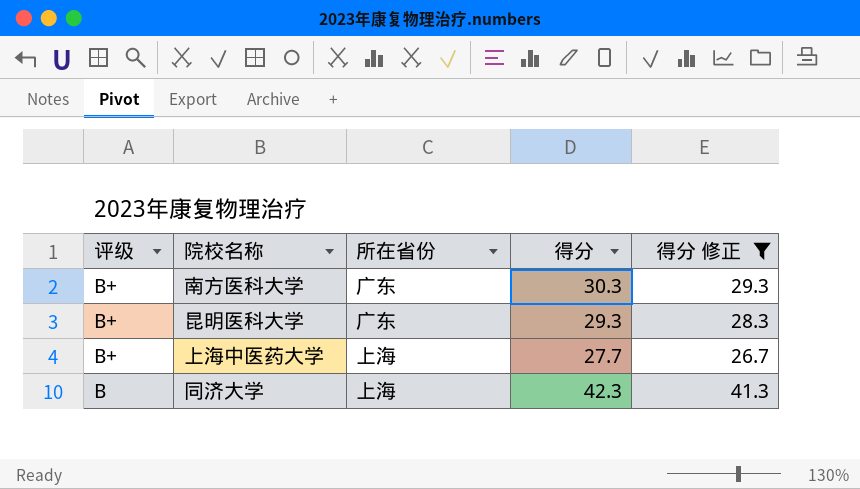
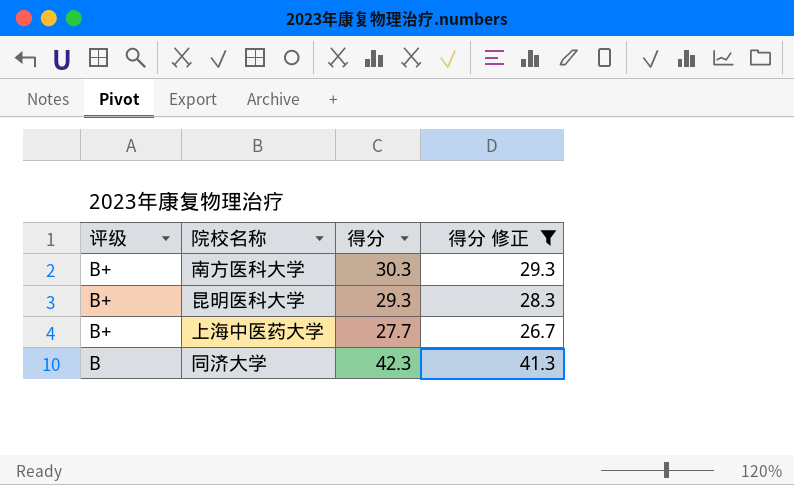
column 所在省份 | position: 3 -> none

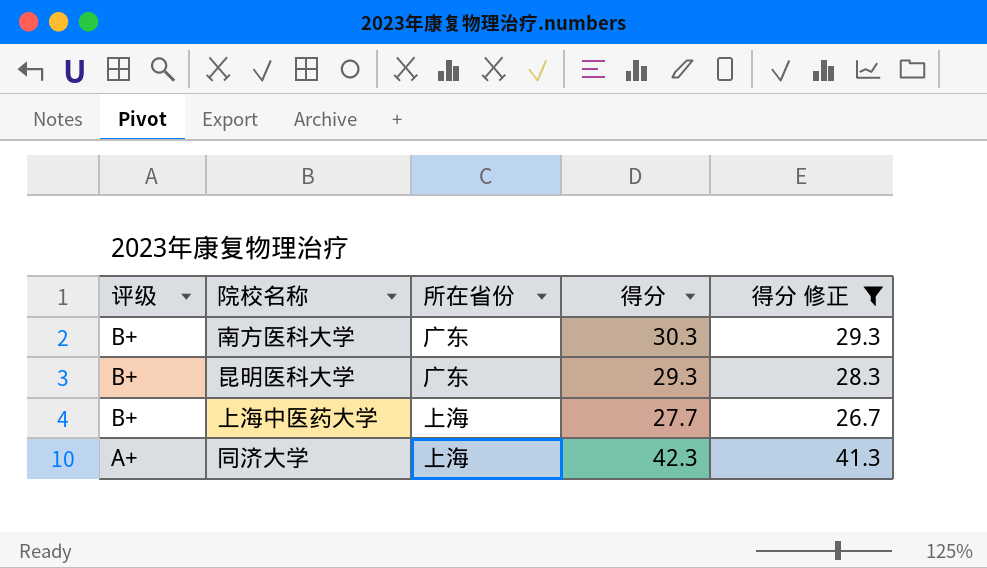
column 所在省份 | position: none -> 3
同济大学 | 评级: B -> A+

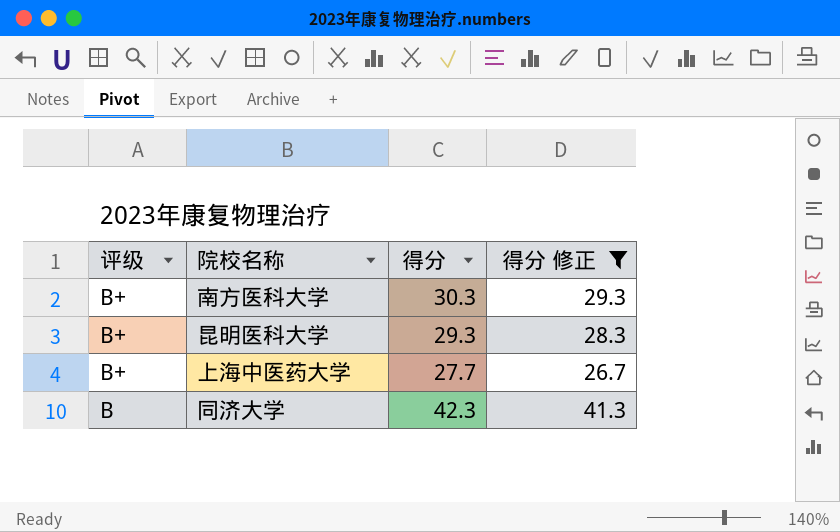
column 所在省份 | position: 3 -> none
同济大学 | 评级: A+ -> B

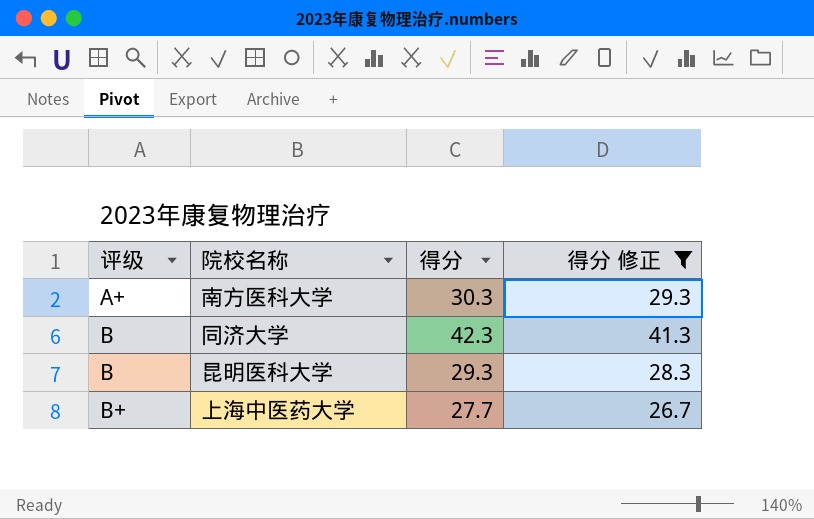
row order: 评级 descending -> 评级 ascending
南方医科大学 | 评级: B+ -> A+
昆明医科大学 | 评级: B+ -> B

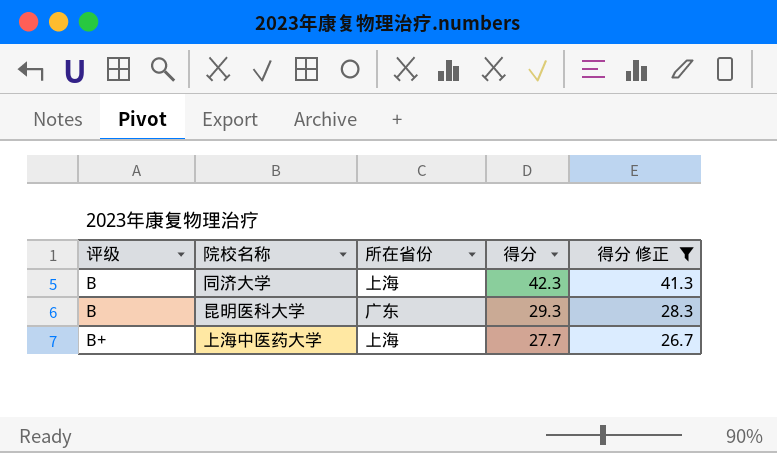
column 所在省份 | position: none -> 3
row 南方医科大学: A+ | 30.3 | 29.3 -> none

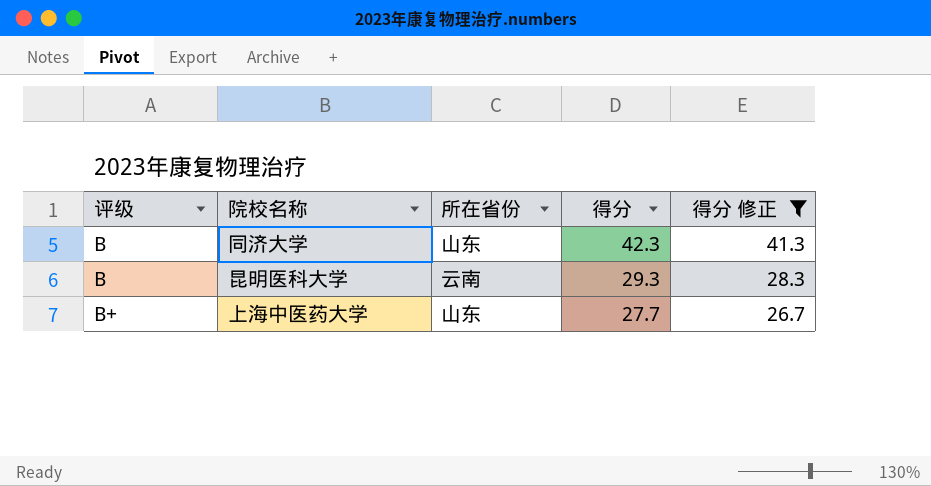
同济大学 | 所在省份: 上海 -> 山东
昆明医科大学 | 所在省份: 广东 -> 云南
上海中医药大学 | 所在省份: 上海 -> 山东

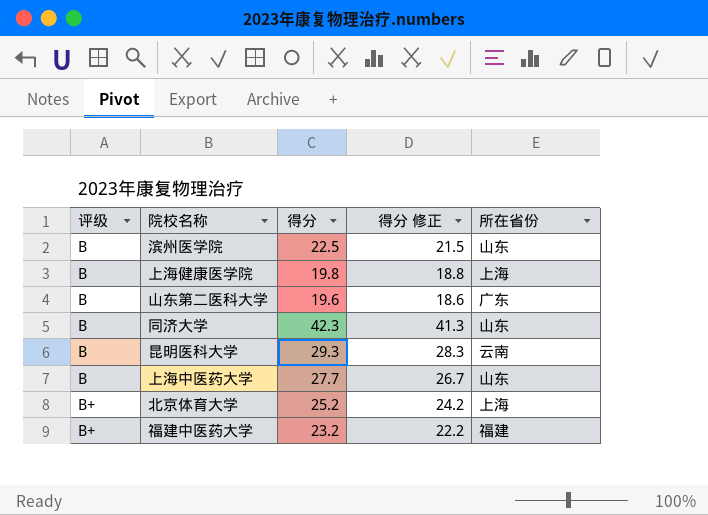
filter: 得分 修正 >= 26.7 -> none
column 所在省份 | position: 3 -> 5
上海中医药大学 | 评级: B+ -> B

